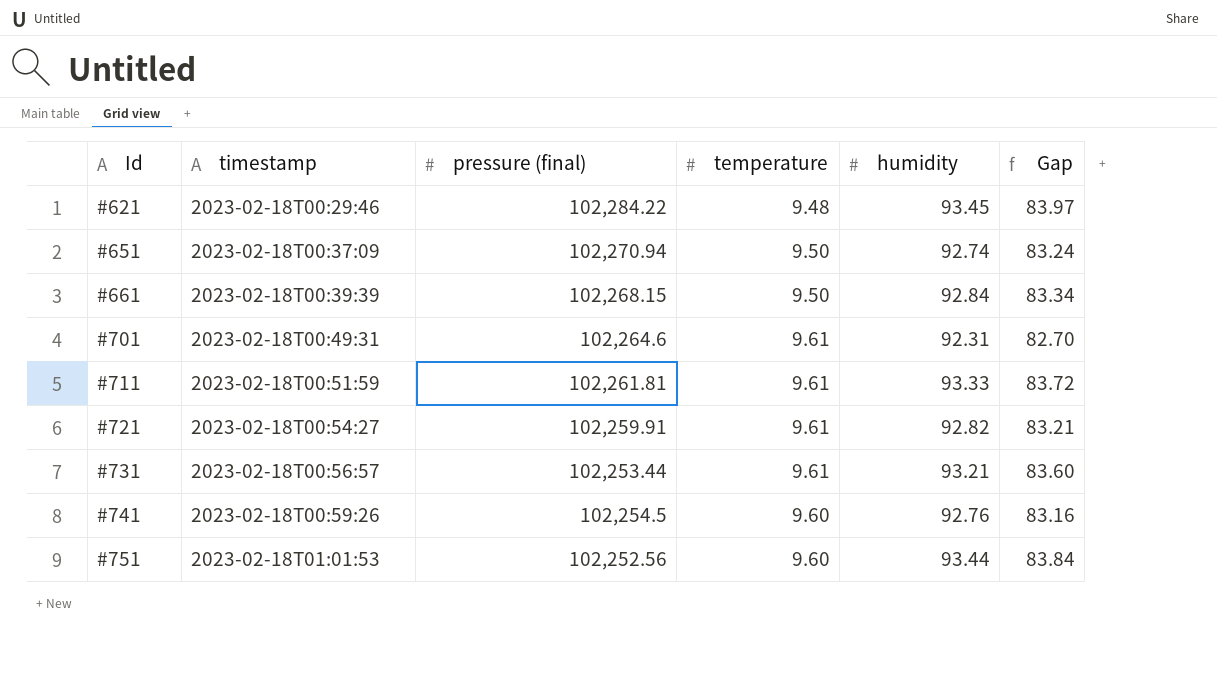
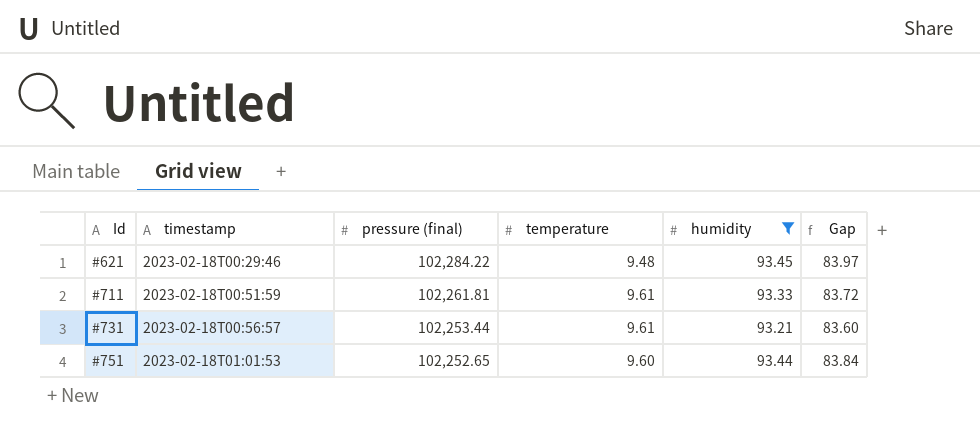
filter: none -> humidity >= 93.21
#751 | pressure (final): 102,252.56 -> 102,252.65

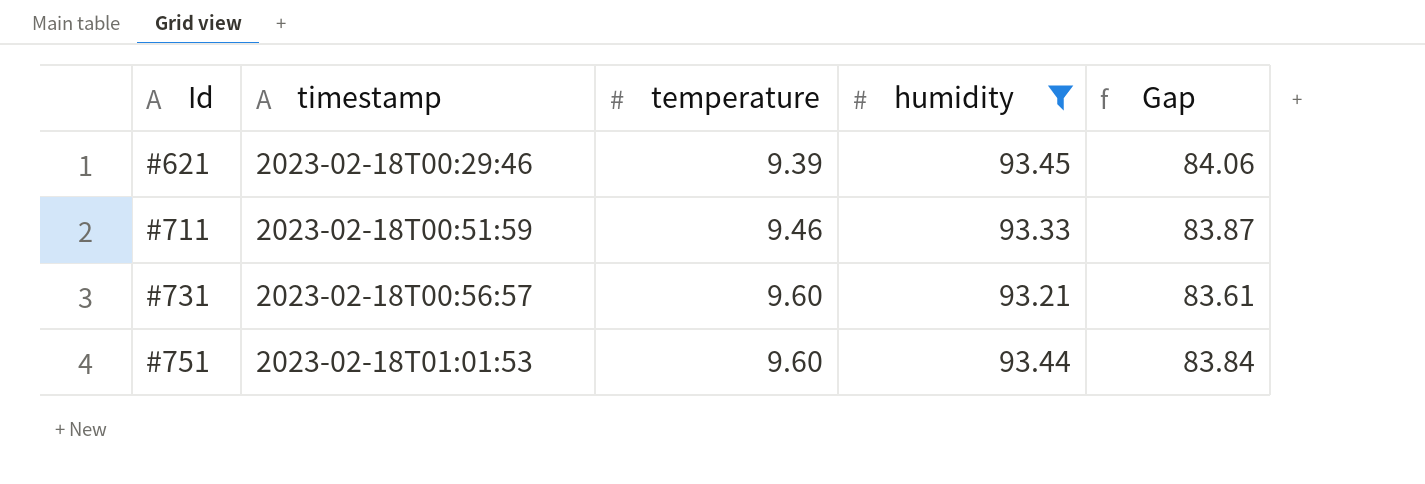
column pressure (final) | position: 3 -> none
#621 | temperature: 9.48 -> 9.39
#621 | Gap: 83.97 -> 84.06
#711 | temperature: 9.61 -> 9.46
#711 | Gap: 83.72 -> 83.87
#731 | temperature: 9.61 -> 9.60
#731 | Gap: 83.60 -> 83.61

